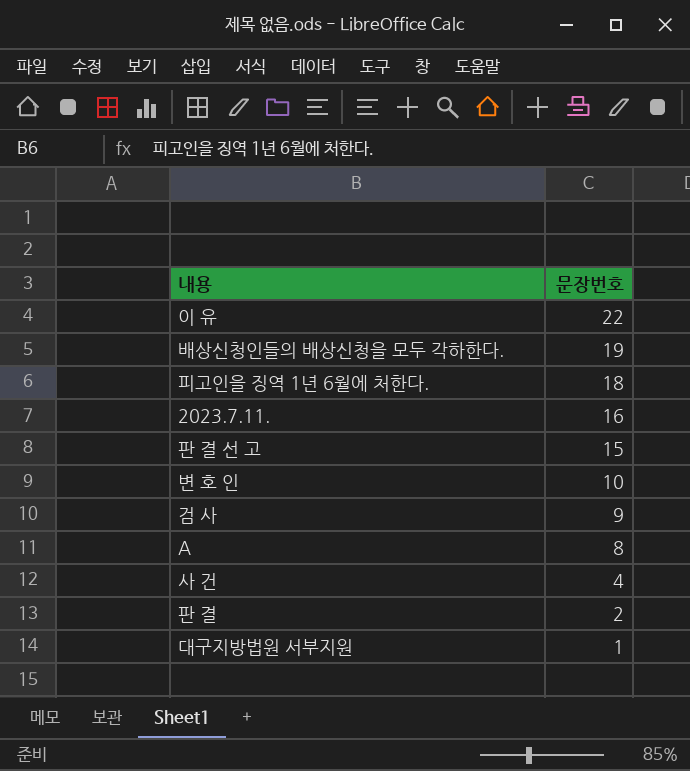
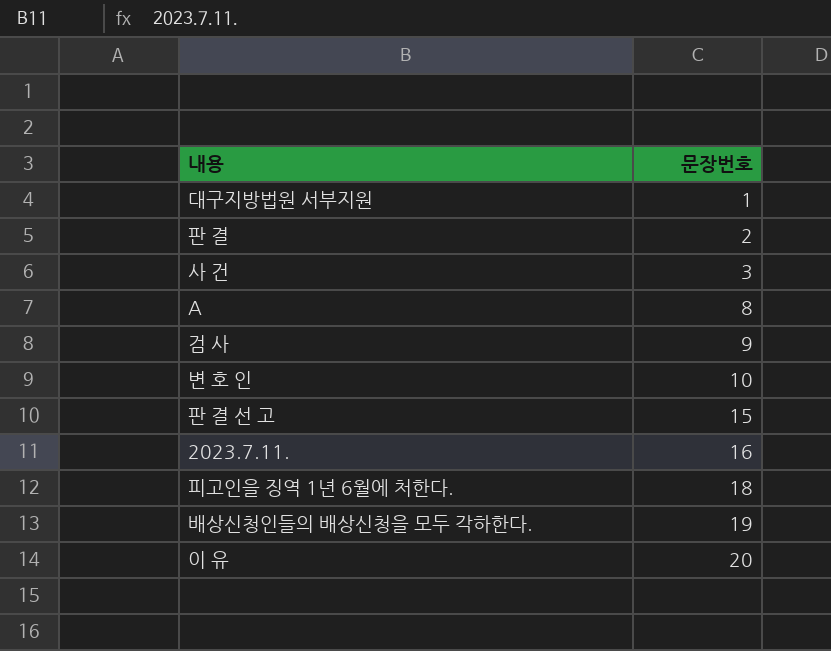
row order: 문장번호 descending -> 문장번호 ascending
사 건 | 문장번호: 4 -> 3
이 유 | 문장번호: 22 -> 20

